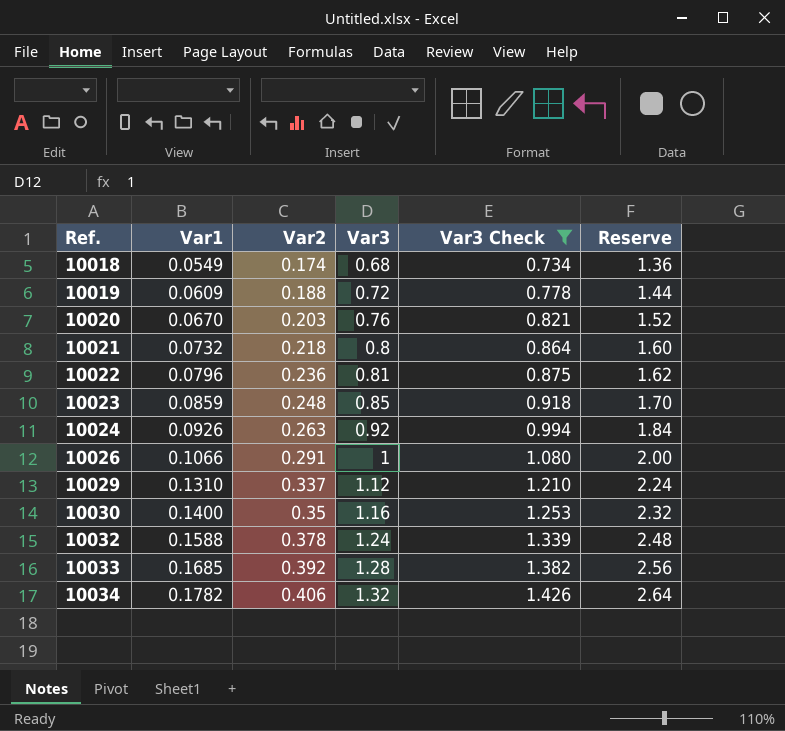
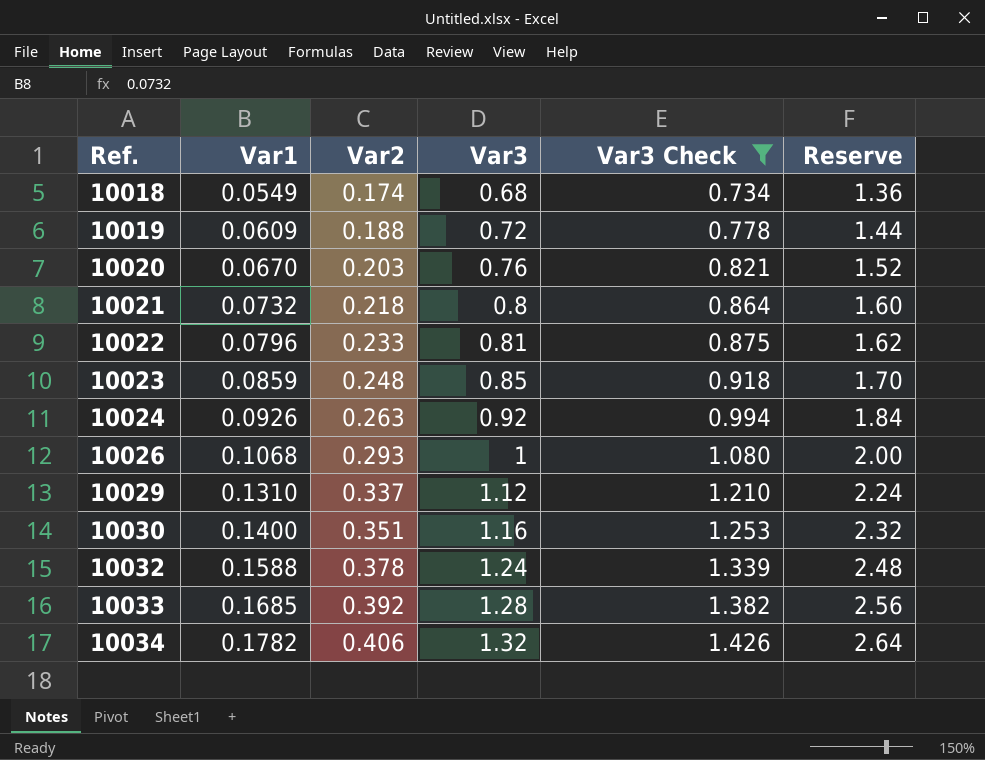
10022 | Var2: 0.236 -> 0.233
10026 | Var1: 0.1066 -> 0.1068
10026 | Var2: 0.291 -> 0.293
10030 | Var2: 0.35 -> 0.351

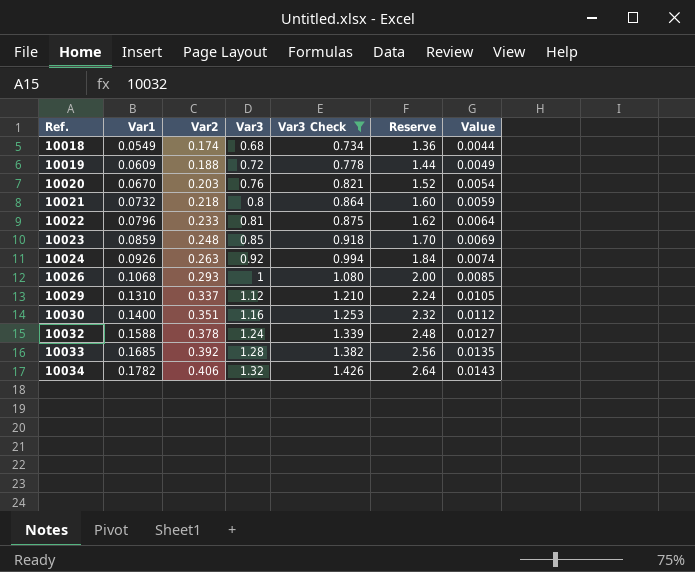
column Value | formula: none -> [Var1] * 0.08

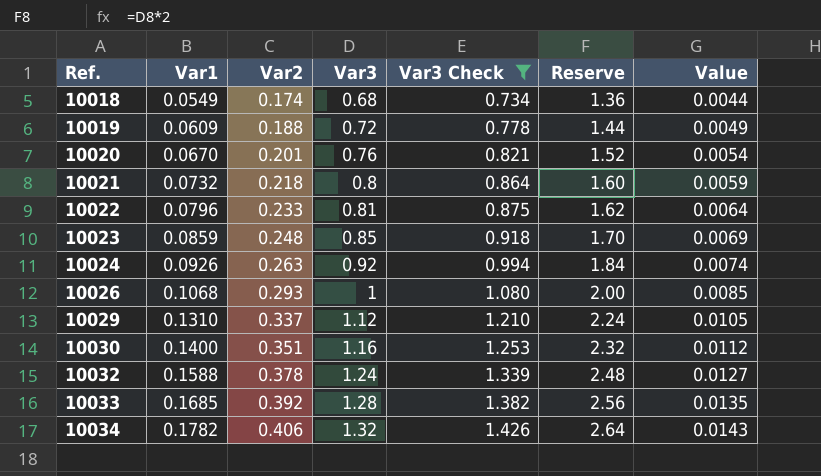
10020 | Var2: 0.203 -> 0.201

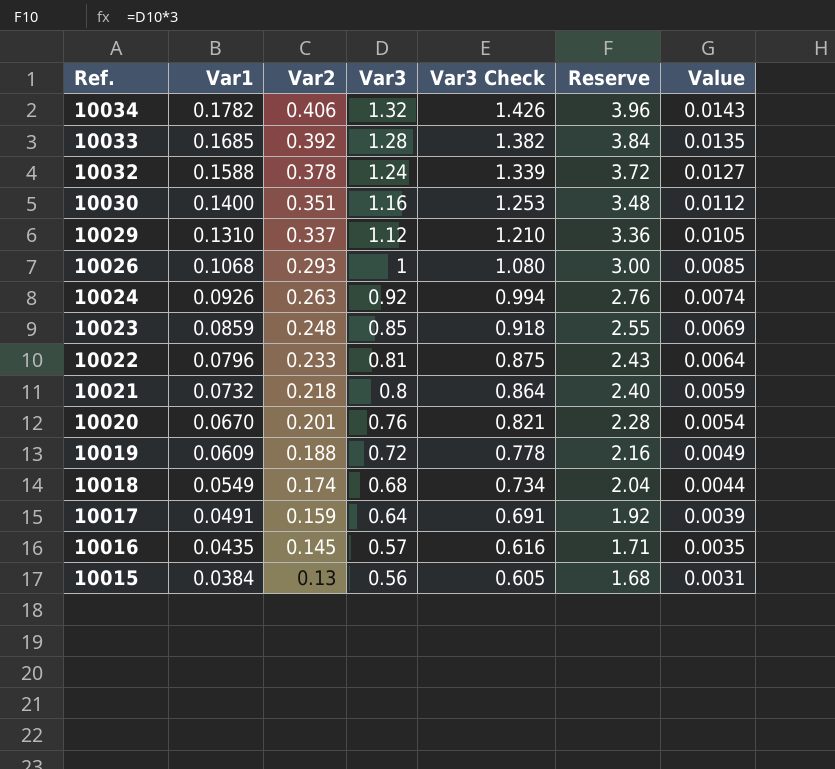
filter: Var3 Check >= 0.734 -> none
row order: Ref. ascending -> Ref. descending
column Reserve | formula: [Var3] * 2 -> [Var3] * 3

